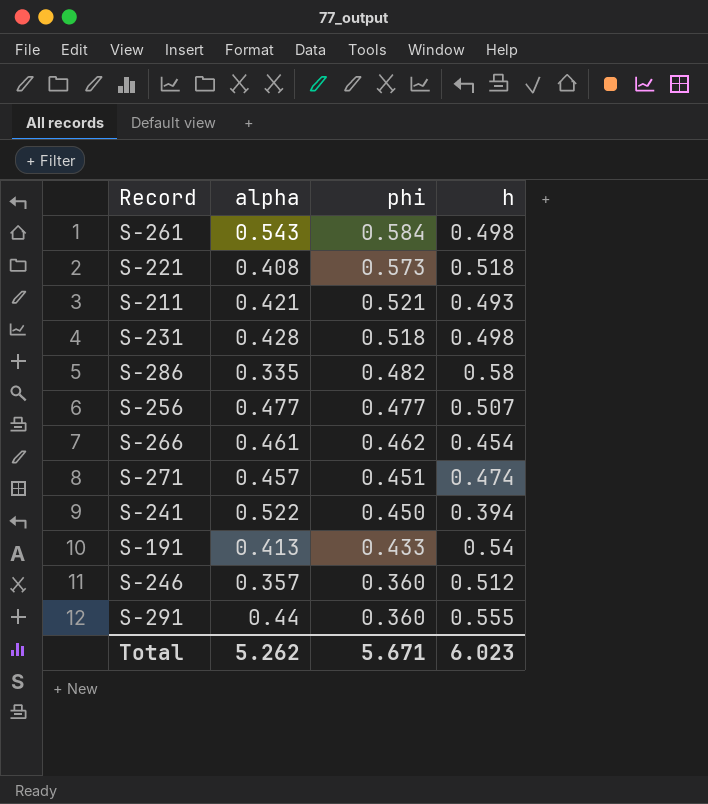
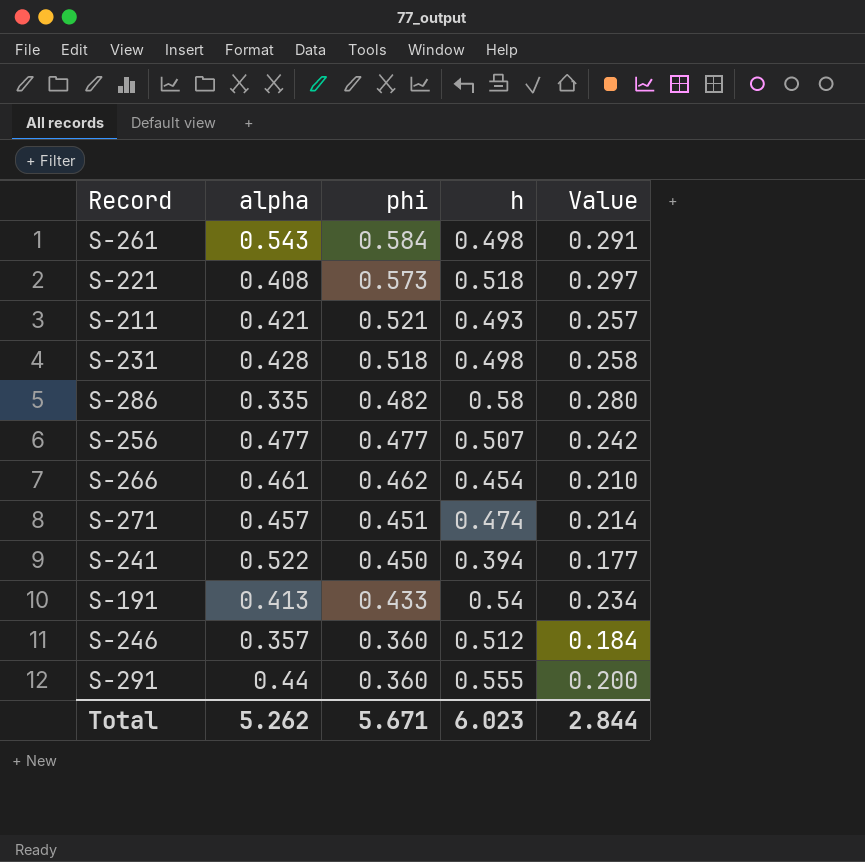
column Value | formula: none -> [phi] * [h]

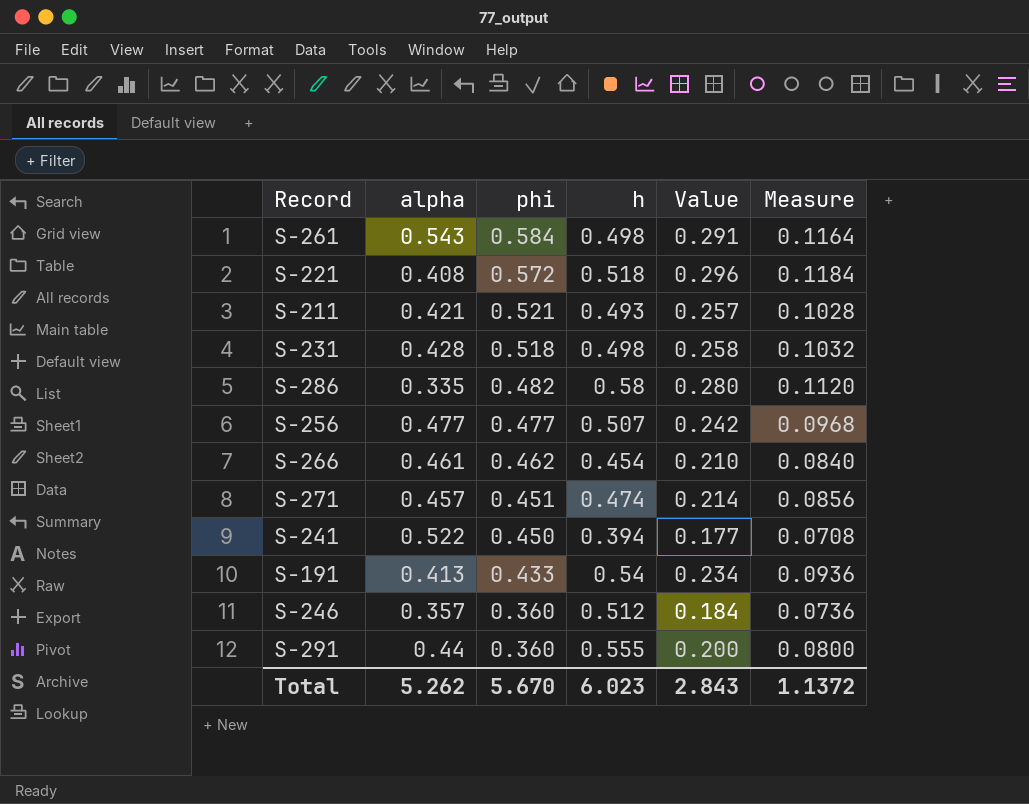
column Measure | formula: none -> [Value] * 0.4
S-221 | phi: 0.573 -> 0.572
S-221 | Value: 0.297 -> 0.296
Total | phi: 5.671 -> 5.670
Total | Value: 2.844 -> 2.843

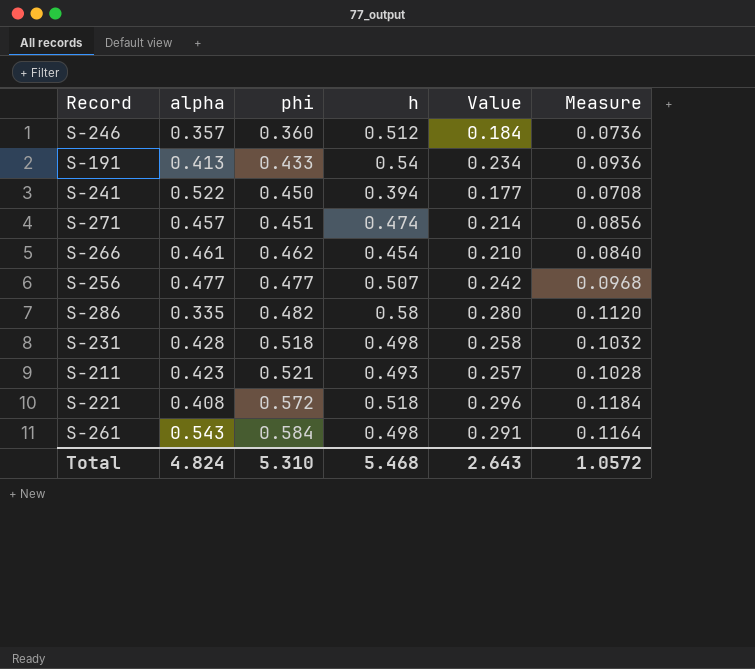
row order: phi descending -> phi ascending
row S-291: 0.44 | 0.360 | 0.555 | 0.200 | 0.0800 -> none
S-211 | alpha: 0.421 -> 0.423
Total | alpha: 5.262 -> 4.824
Total | phi: 5.670 -> 5.310
Total | h: 6.023 -> 5.468
Total | Value: 2.843 -> 2.643
Total | Measure: 1.1372 -> 1.0572

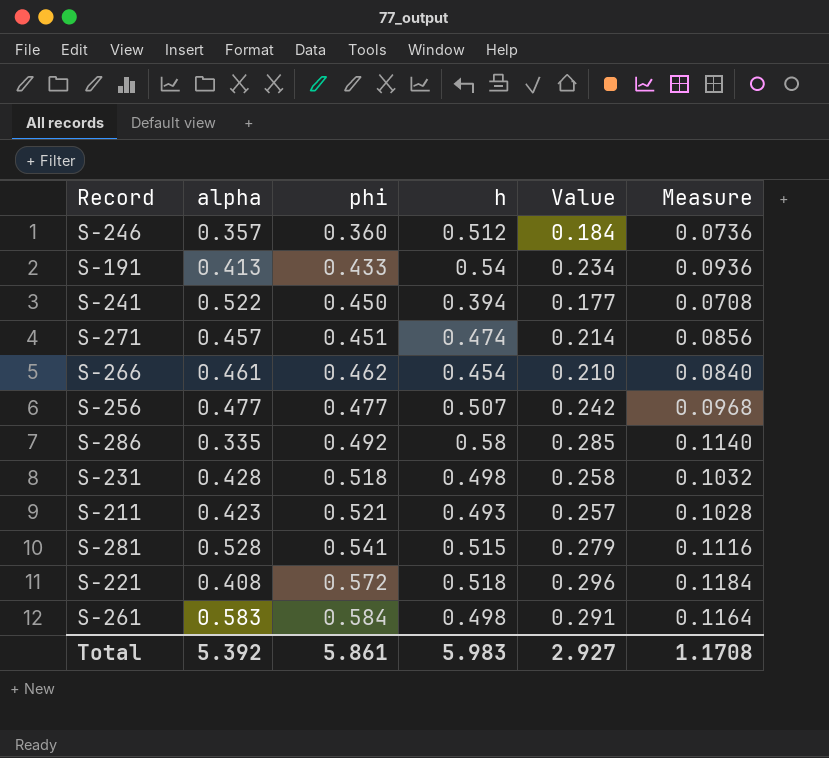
S-286 | phi: 0.482 -> 0.492
S-286 | Value: 0.280 -> 0.285
S-286 | Measure: 0.1120 -> 0.1140
row S-281: none -> 0.528 | 0.541 | 0.515 | 0.279 | 0.1116
S-261 | alpha: 0.543 -> 0.583
Total | alpha: 4.824 -> 5.392
Total | phi: 5.310 -> 5.861
Total | h: 5.468 -> 5.983
Total | Value: 2.643 -> 2.927
Total | Measure: 1.0572 -> 1.1708

